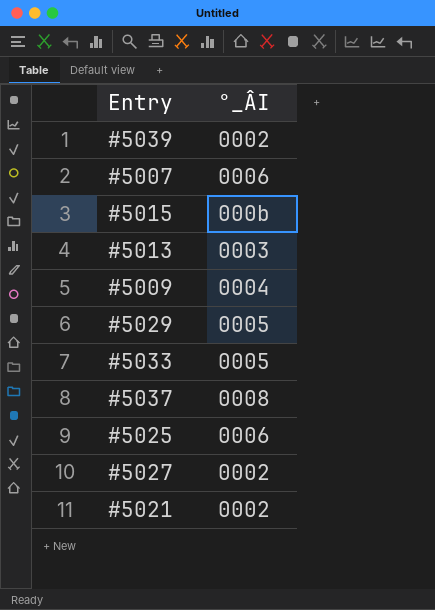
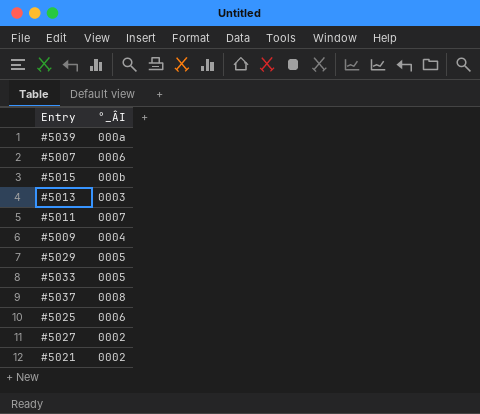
#5039 | °_ÂI: 0002 -> 000a
row #5011: none -> 0007

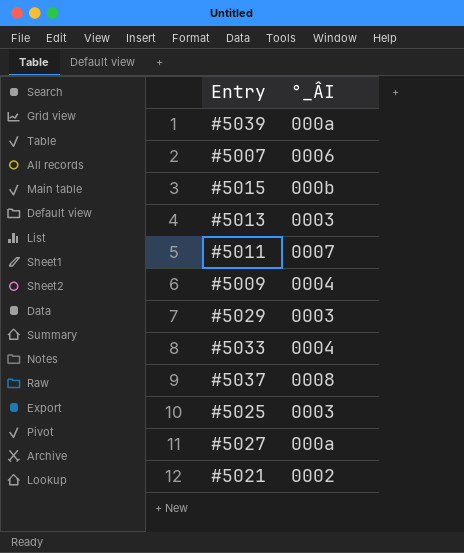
#5029 | °_ÂI: 0005 -> 0003
#5033 | °_ÂI: 0005 -> 0004
#5025 | °_ÂI: 0006 -> 0003
#5027 | °_ÂI: 0002 -> 000a

